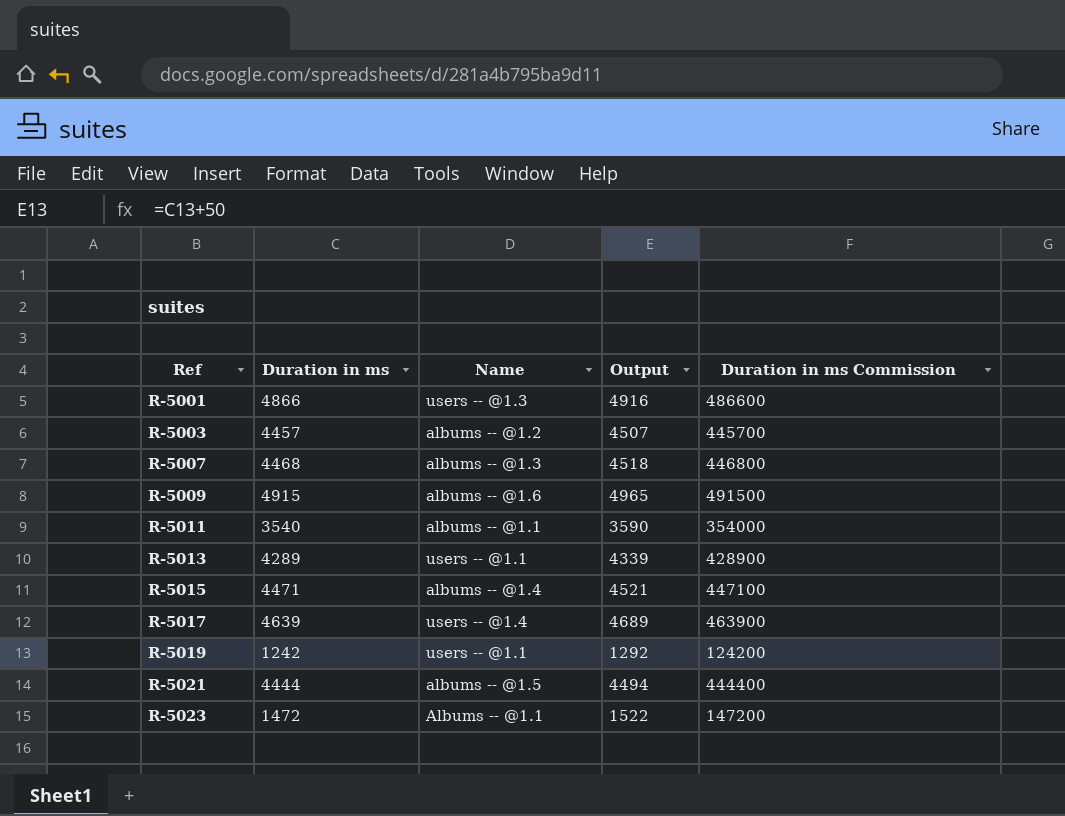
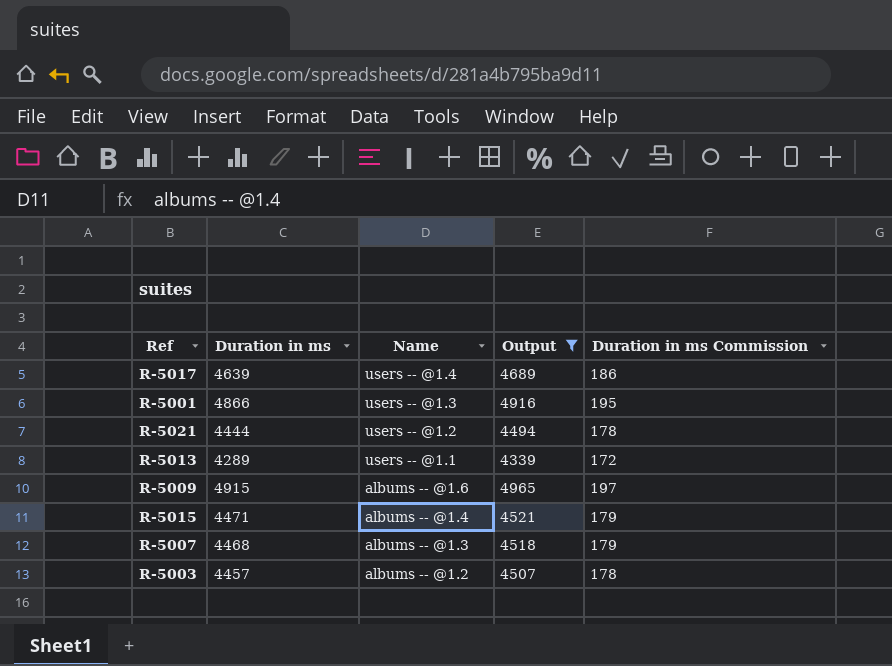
filter: none -> Output >= 4339
row order: Ref ascending -> Name descending
column Duration in ms Commission | formula: [Duration in ms] * 100 -> [Duration in ms] * 0.04
R-5021 | Name: albums -- @1.5 -> users -- @1.2

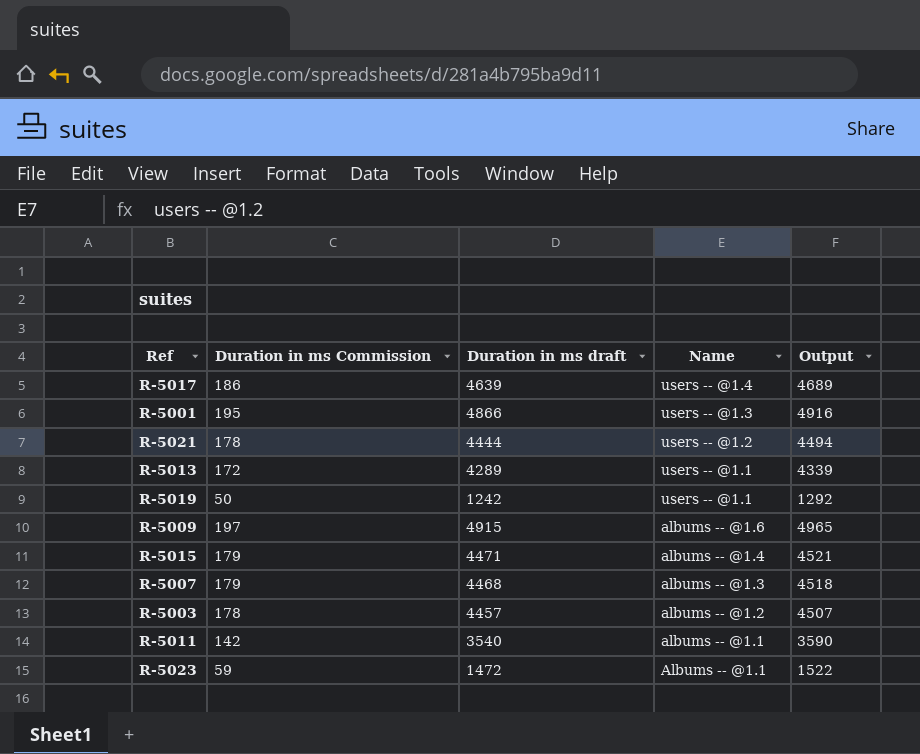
filter: Output >= 4339 -> none
column Duration in ms Commission | position: 5 -> 2
column name: Duration in ms -> Duration in ms draft

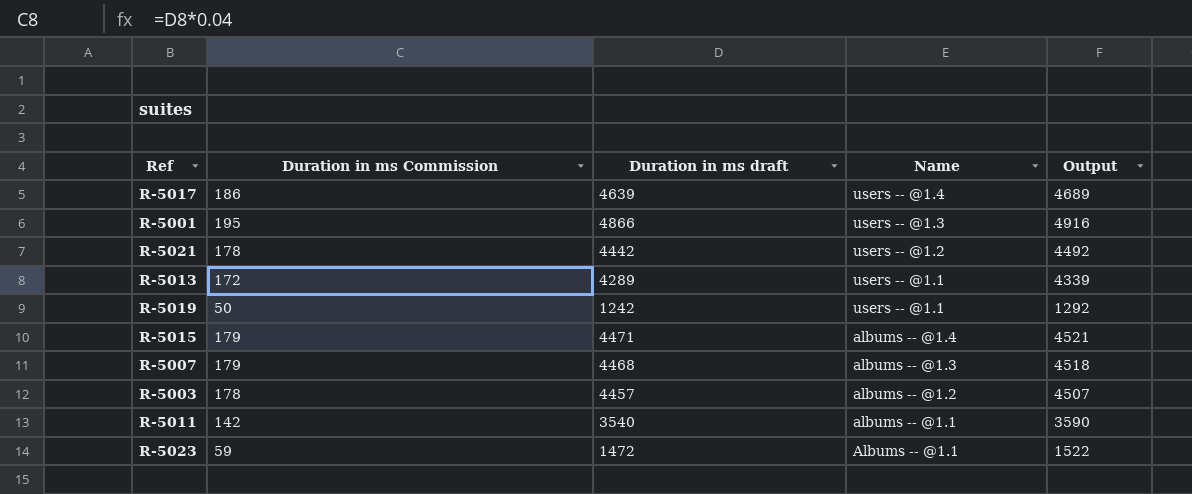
row R-5009: 197 | 4915 | albums -- @1.6 | 4965 -> none
R-5021 | Duration in ms draft: 4444 -> 4442
R-5021 | Output: 4494 -> 4492

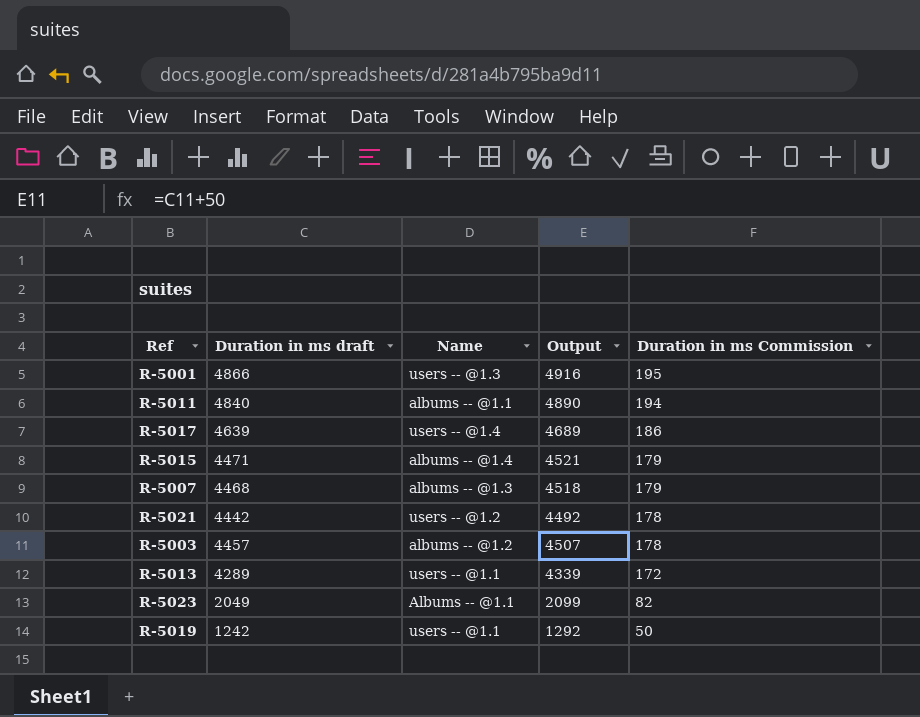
row order: Name descending -> Duration in ms Commission descending
column Duration in ms Commission | position: 2 -> 5
R-5011 | Duration in ms draft: 3540 -> 4840
R-5011 | Output: 3590 -> 4890
R-5011 | Duration in ms Commission: 142 -> 194
R-5023 | Duration in ms draft: 1472 -> 2049
R-5023 | Output: 1522 -> 2099
R-5023 | Duration in ms Commission: 59 -> 82

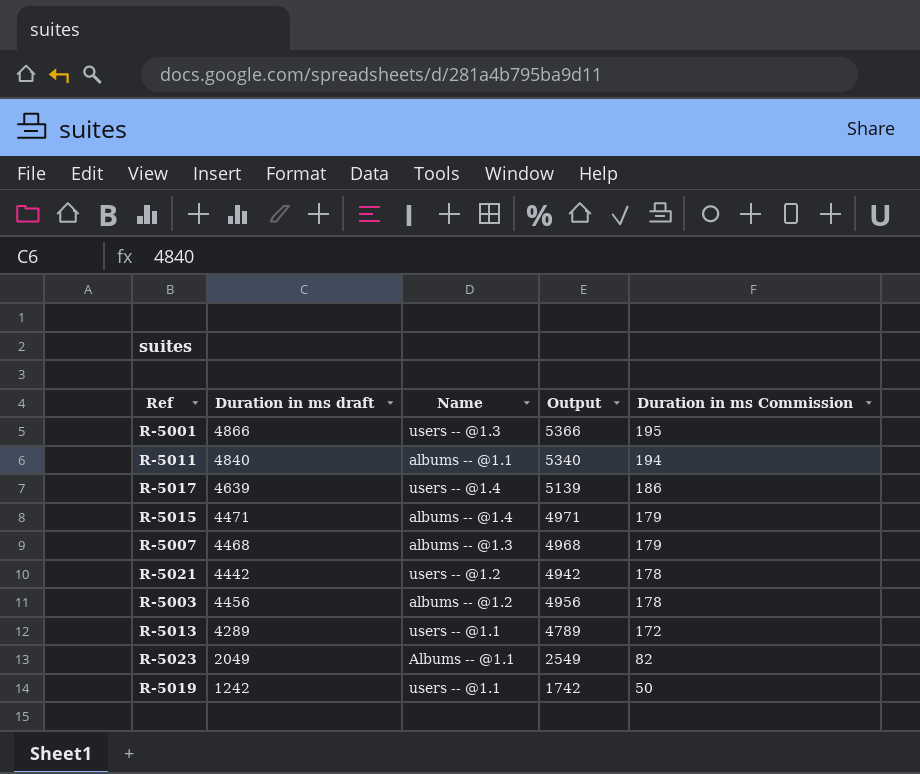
column Output | formula: [Duration in ms draft] + 50 -> [Duration in ms draft] + 500
R-5003 | Duration in ms draft: 4457 -> 4456

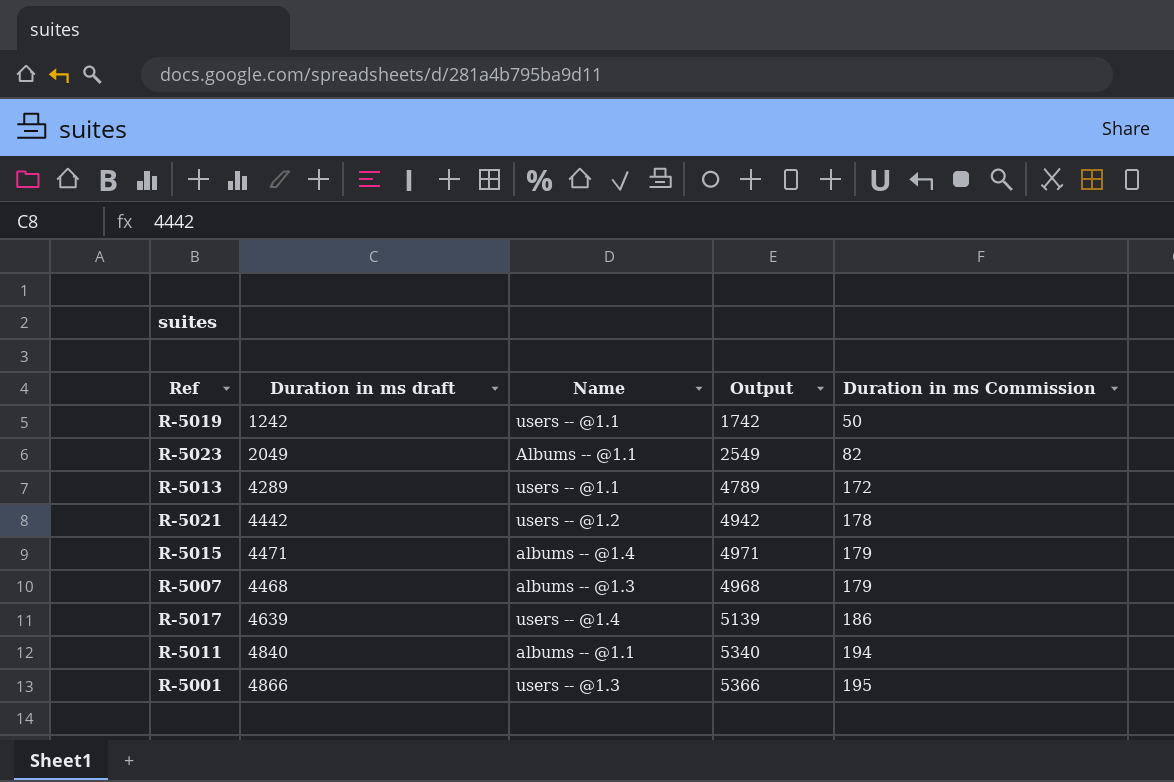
row order: Duration in ms Commission descending -> Duration in ms Commission ascending
row R-5003: 4456 | albums -- @1.2 | 4956 | 178 -> none

